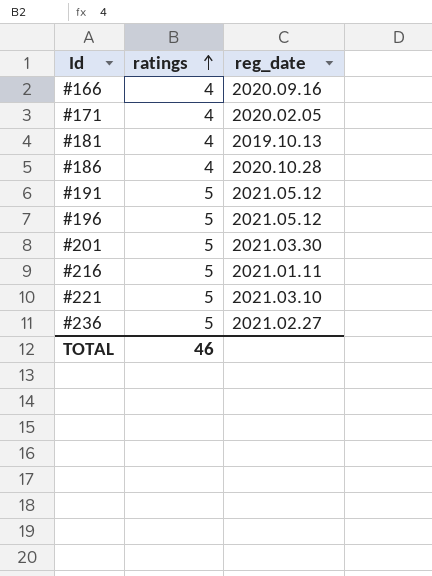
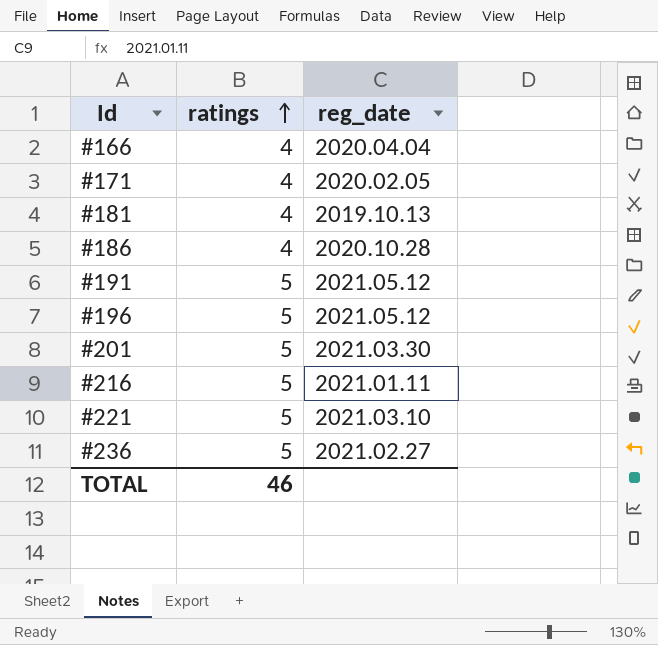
#166 | reg_date: 2020.09.16 -> 2020.04.04

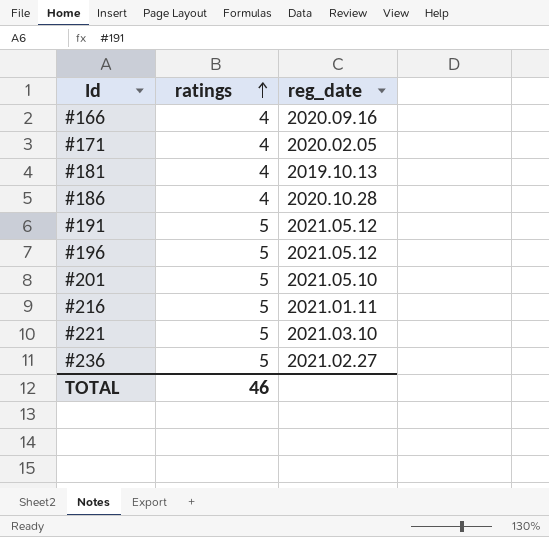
#166 | reg_date: 2020.04.04 -> 2020.09.16
#201 | reg_date: 2021.03.30 -> 2021.05.10

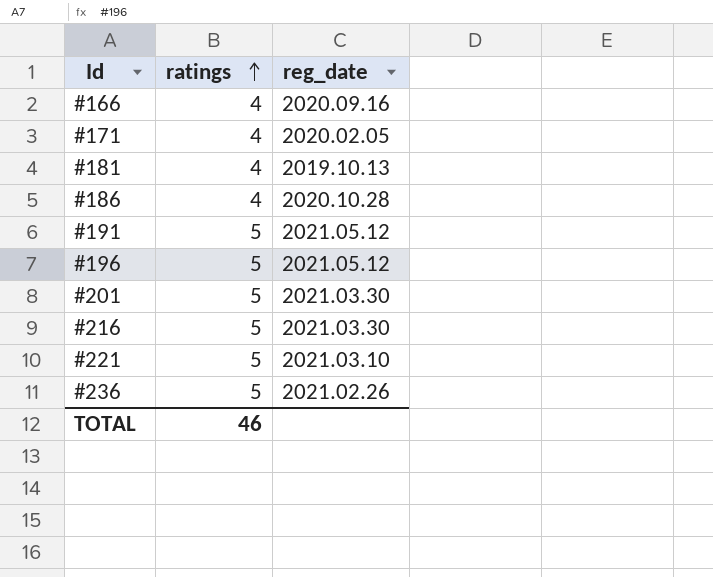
#201 | reg_date: 2021.05.10 -> 2021.03.30
#216 | reg_date: 2021.01.11 -> 2021.03.30
#236 | reg_date: 2021.02.27 -> 2021.02.26

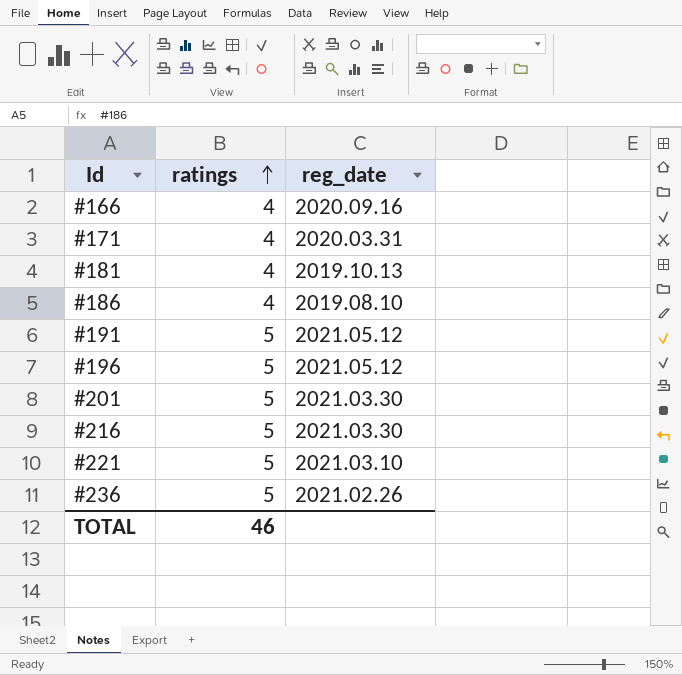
#171 | reg_date: 2020.02.05 -> 2020.03.31
#186 | reg_date: 2020.10.28 -> 2019.08.10

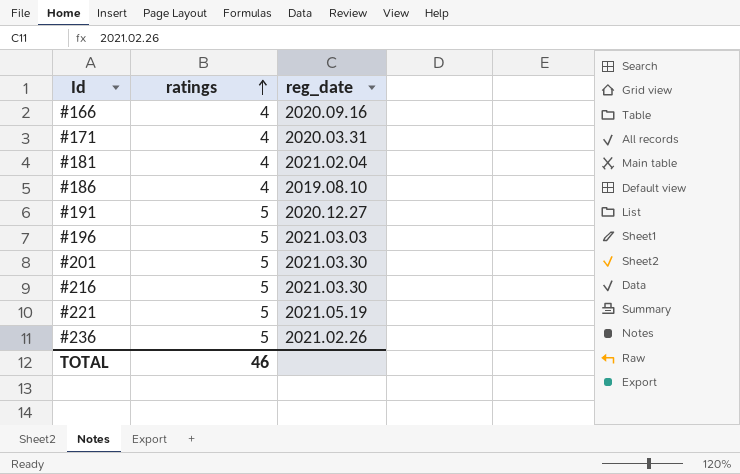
#181 | reg_date: 2019.10.13 -> 2021.02.04
#191 | reg_date: 2021.05.12 -> 2020.12.27
#196 | reg_date: 2021.05.12 -> 2021.03.03
#221 | reg_date: 2021.03.10 -> 2021.05.19

